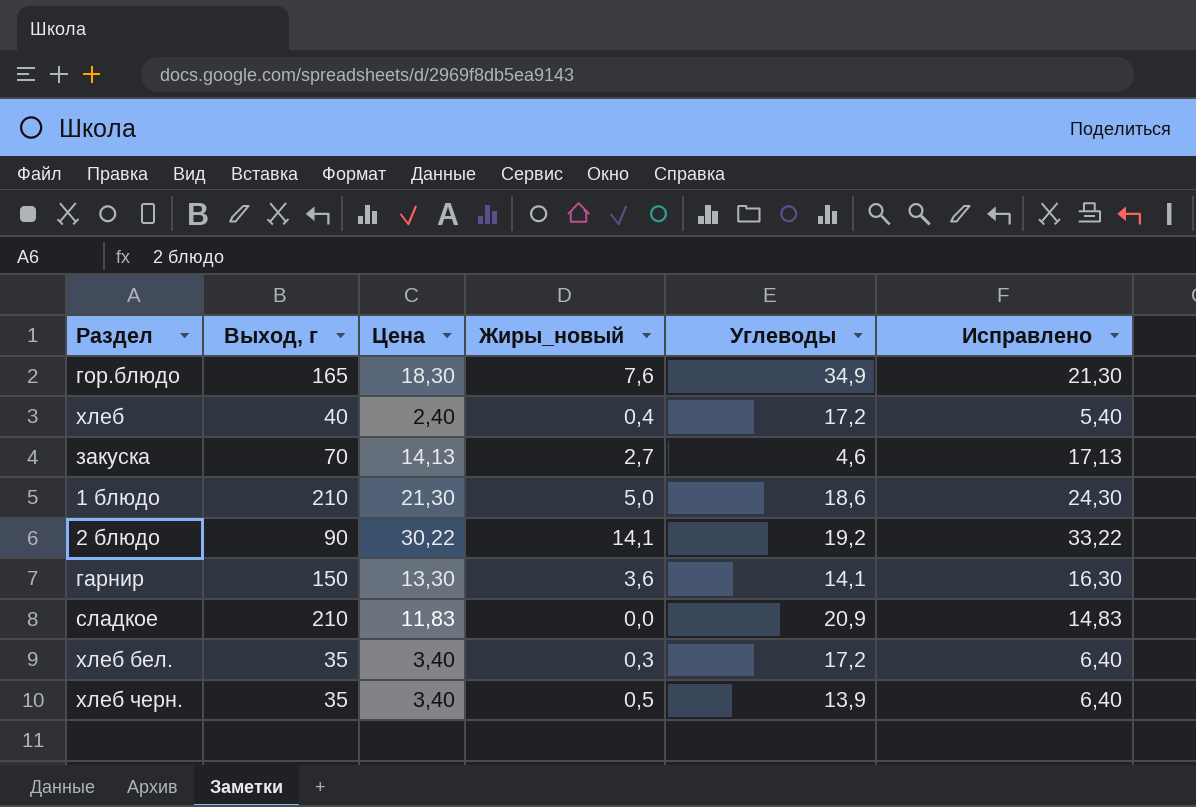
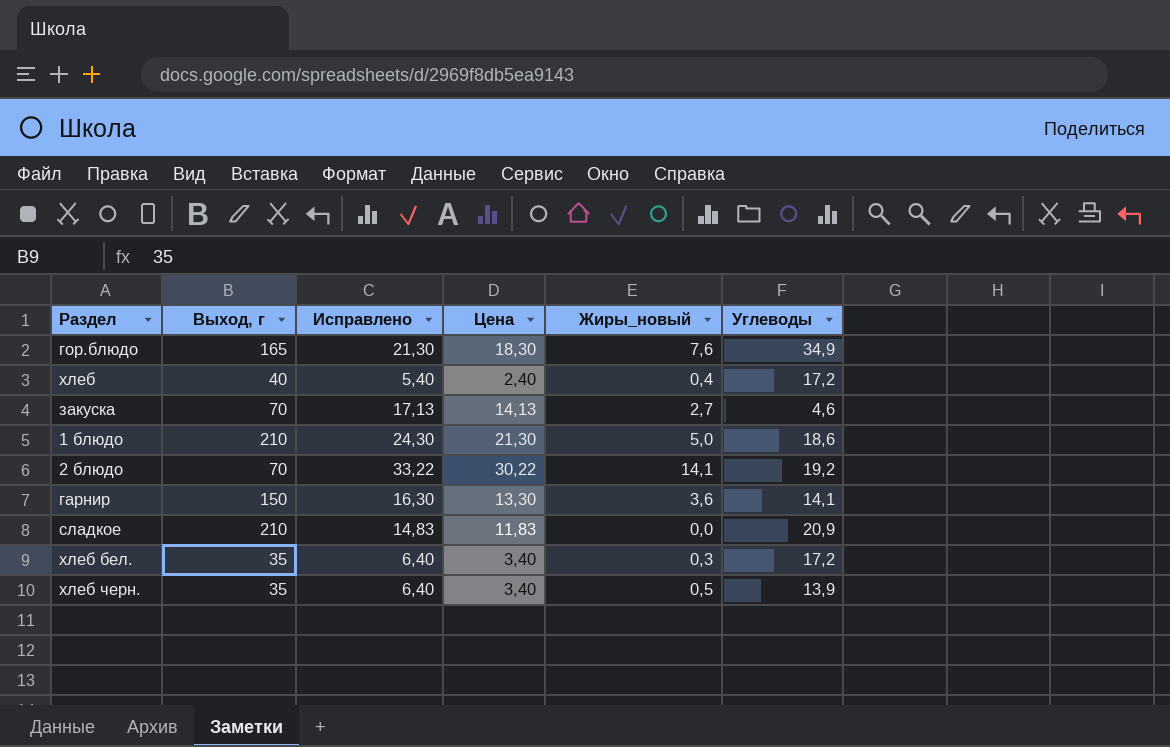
column Исправлено | position: 6 -> 3
2 блюдо | Выход, г: 90 -> 70

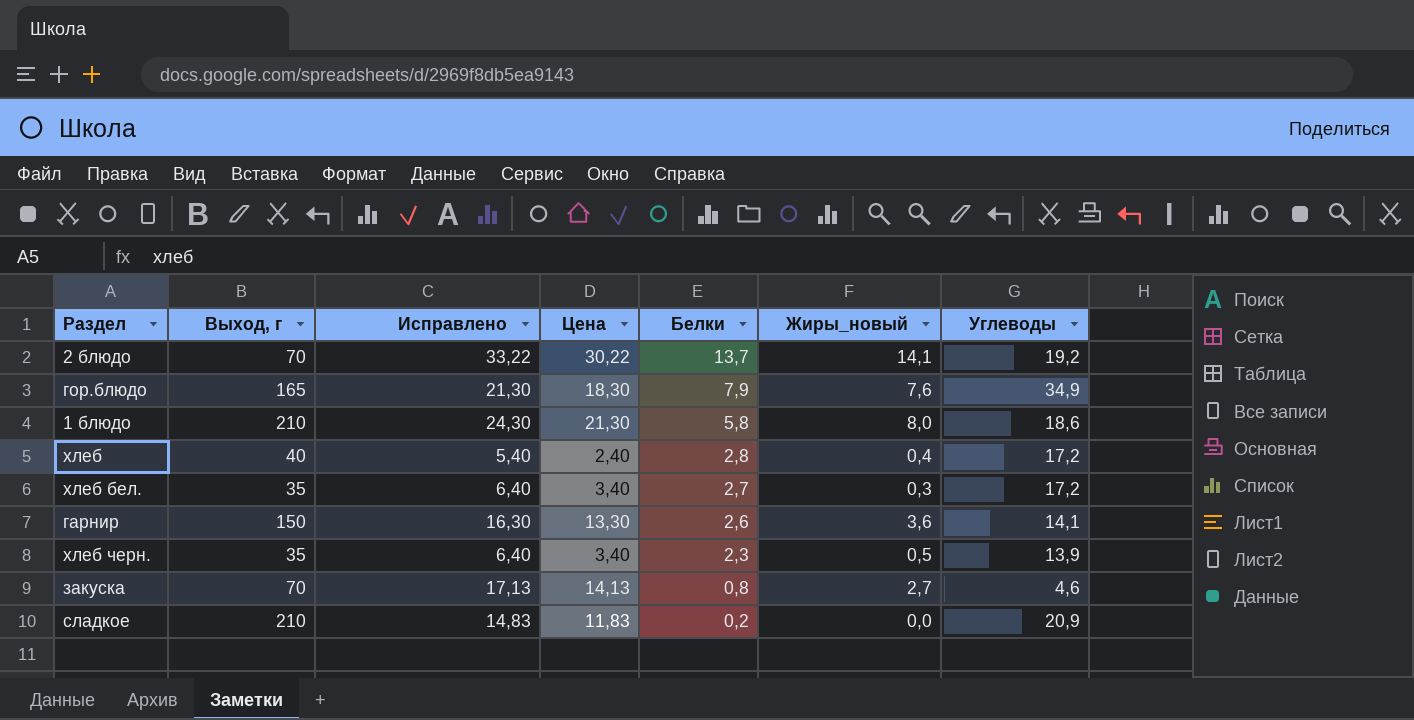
row order: none -> Белки descending
column Белки | position: none -> 5
1 блюдо | Жиры_новый: 5,0 -> 8,0

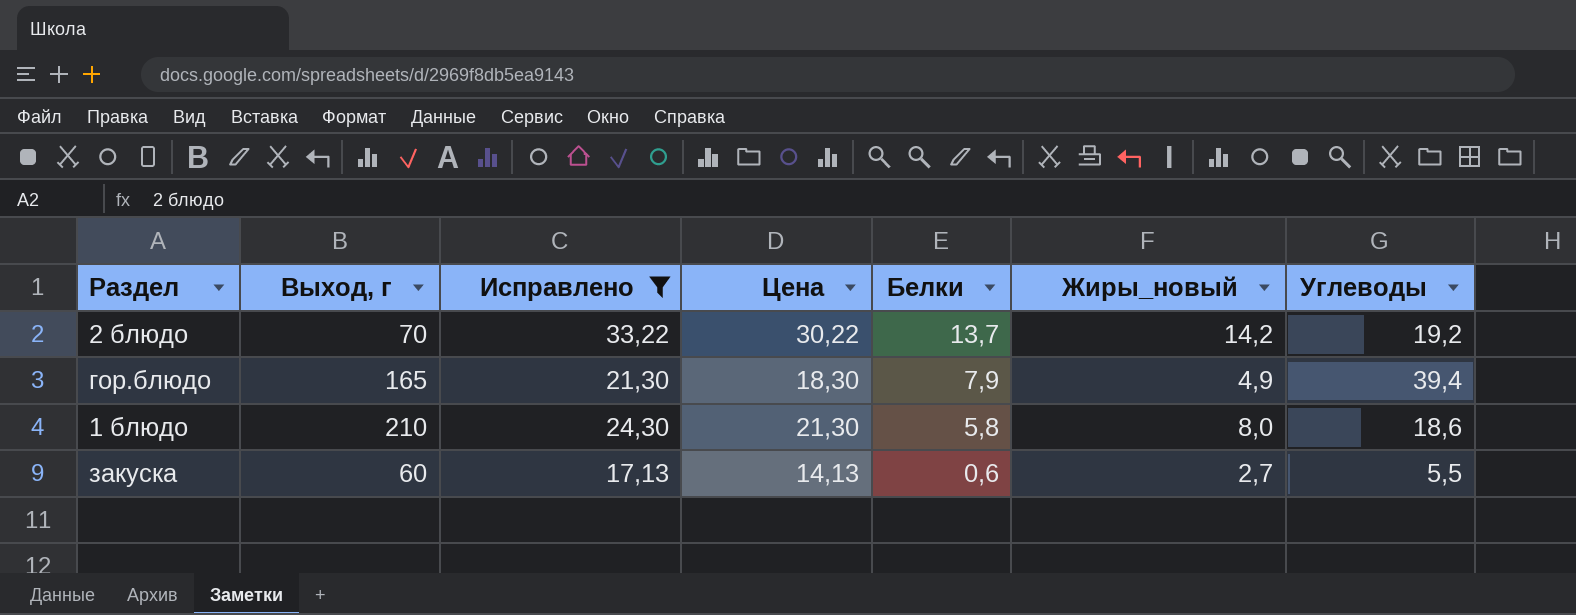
filter: none -> Исправлено >= 17,13
2 блюдо | Жиры_новый: 14,1 -> 14,2
гор.блюдо | Жиры_новый: 7,6 -> 4,9
гор.блюдо | Углеводы: 34,9 -> 39,4
закуска | Выход, г: 70 -> 60
закуска | Белки: 0,8 -> 0,6
закуска | Углеводы: 4,6 -> 5,5

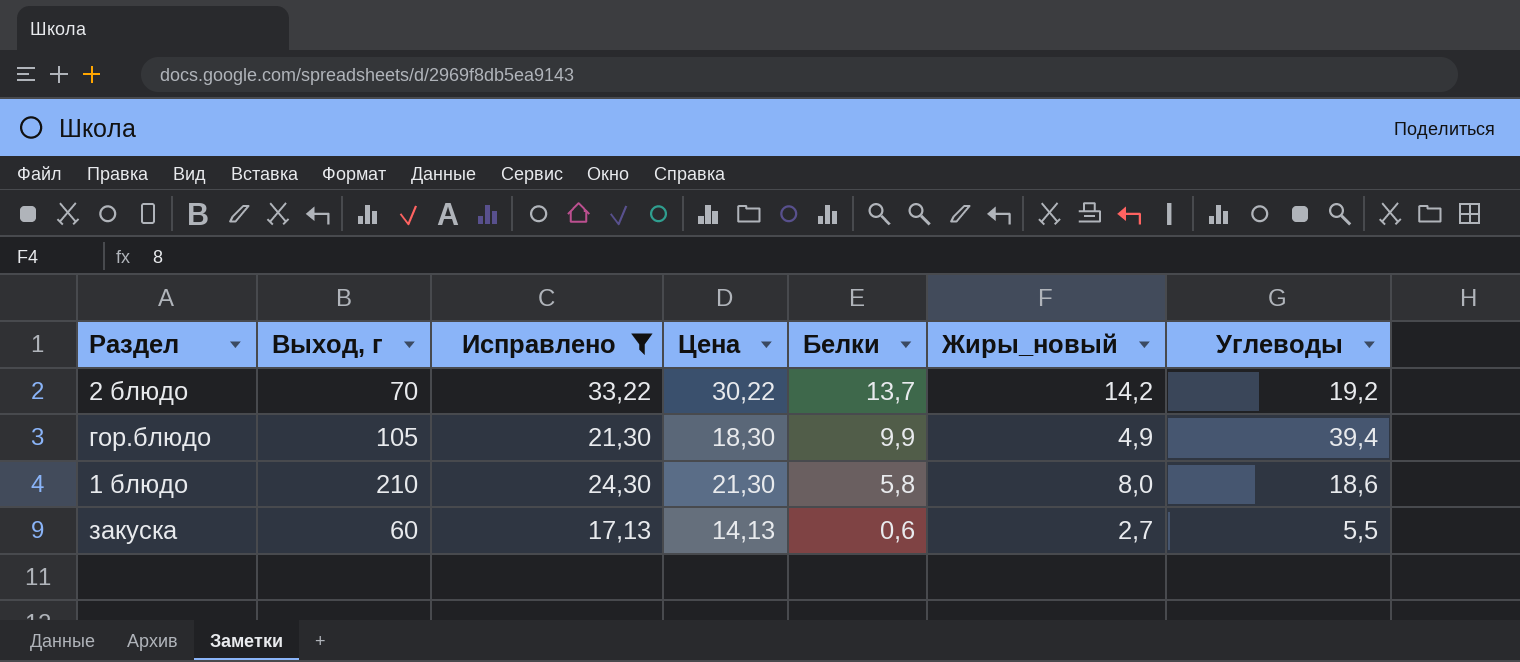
гор.блюдо | Выход, г: 165 -> 105
гор.блюдо | Белки: 7,9 -> 9,9

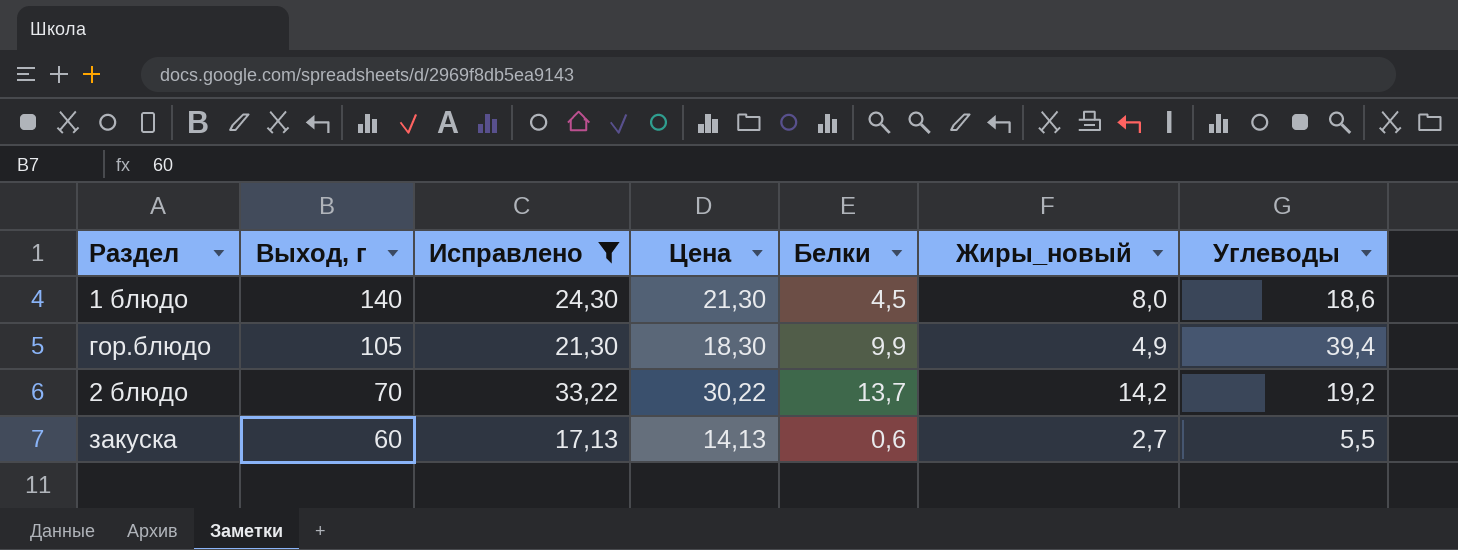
row order: Белки descending -> Выход, г descending
1 блюдо | Выход, г: 210 -> 140
1 блюдо | Белки: 5,8 -> 4,5

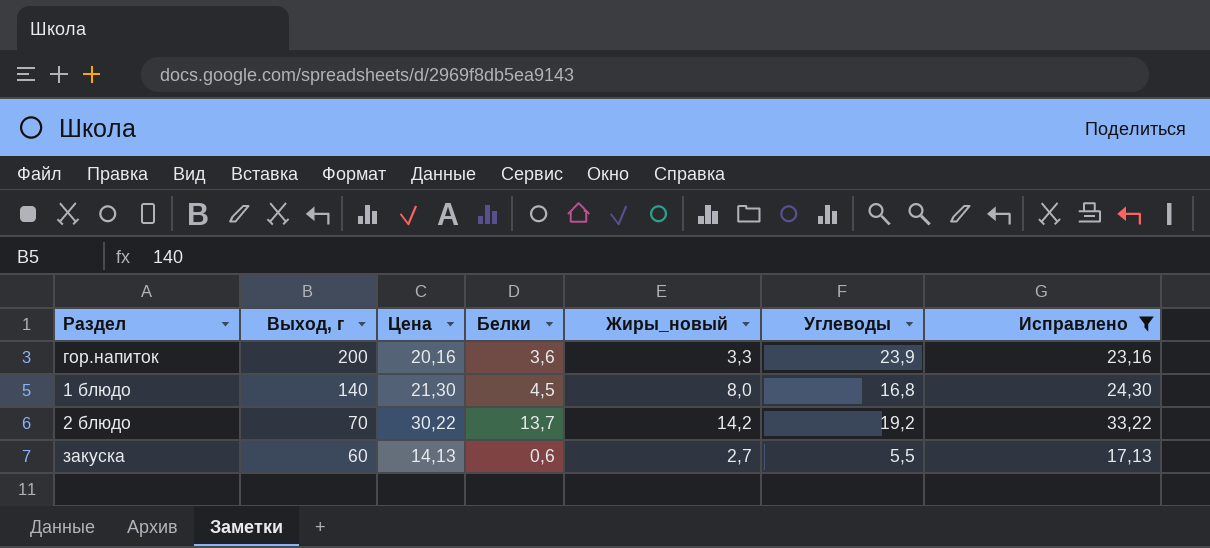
column Исправлено | position: 3 -> 7
row гор.блюдо: 105 | 21,30 | 18,30 | 9,9 | 4,9 | 39,4 -> none
row гор.напиток: none -> 200 | 20,16 | 3,6 | 3,3 | 23,9 | 23,16
1 блюдо | Углеводы: 18,6 -> 16,8

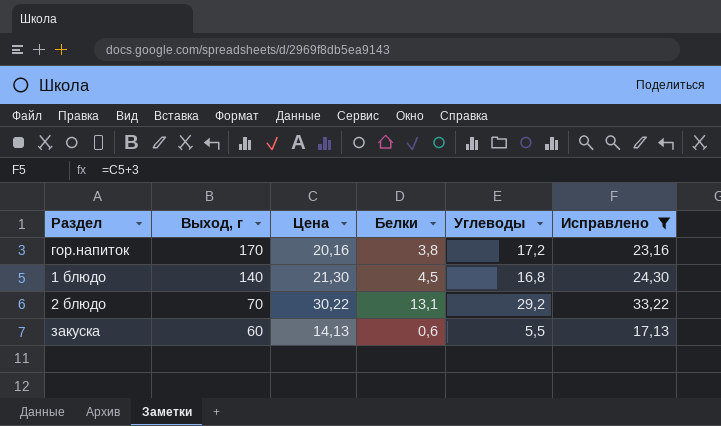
column Жиры_новый | position: 5 -> none
гор.напиток | Выход, г: 200 -> 170
гор.напиток | Белки: 3,6 -> 3,8
гор.напиток | Углеводы: 23,9 -> 17,2
2 блюдо | Белки: 13,7 -> 13,1
2 блюдо | Углеводы: 19,2 -> 29,2

